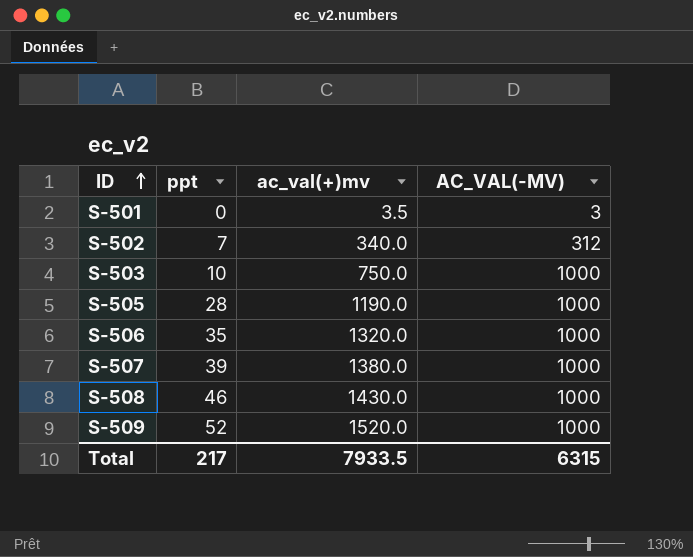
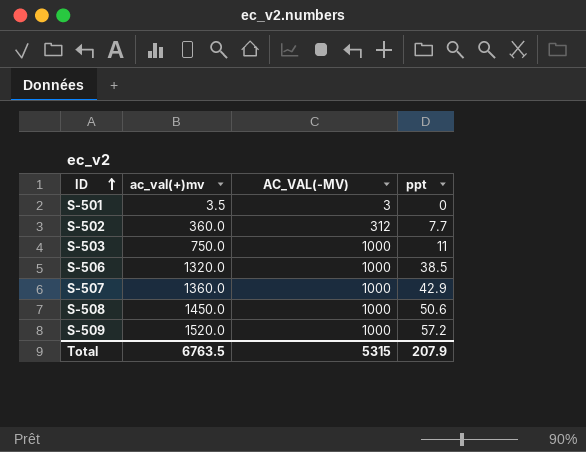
column ppt | position: 2 -> 4
row S-505: 28 | 1190.0 | 1000 -> none
S-502 | ac_val(+)mv: 340.0 -> 360.0
S-502 | ppt: 7 -> 7.7
S-503 | ppt: 10 -> 11
S-506 | ppt: 35 -> 38.5
S-507 | ac_val(+)mv: 1380.0 -> 1360.0
S-507 | ppt: 39 -> 42.9
S-508 | ac_val(+)mv: 1430.0 -> 1450.0
S-508 | ppt: 46 -> 50.6
S-509 | ppt: 52 -> 57.2
Total | ac_val(+)mv: 7933.5 -> 6763.5
Total | AC_VAL(-MV): 6315 -> 5315
Total | ppt: 217 -> 207.9

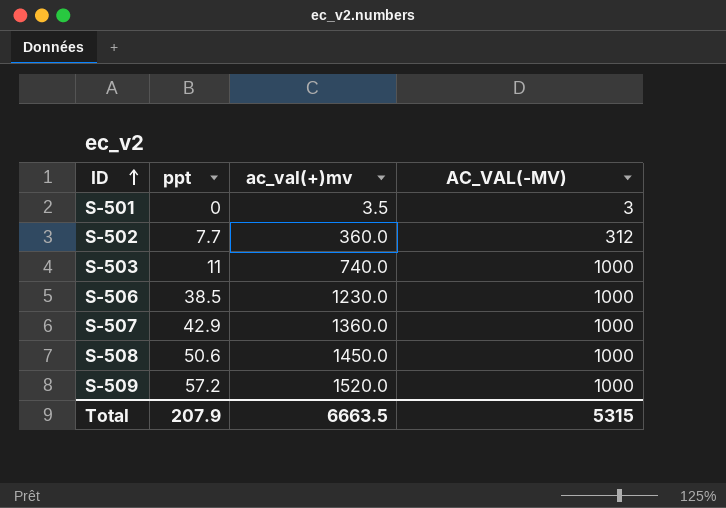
column ppt | position: 4 -> 2
S-503 | ac_val(+)mv: 750.0 -> 740.0
S-506 | ac_val(+)mv: 1320.0 -> 1230.0
Total | ac_val(+)mv: 6763.5 -> 6663.5

